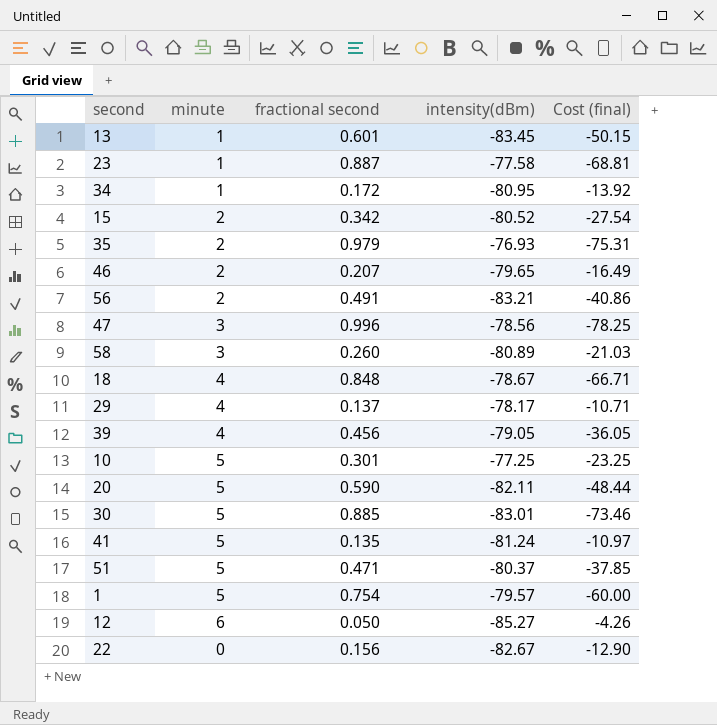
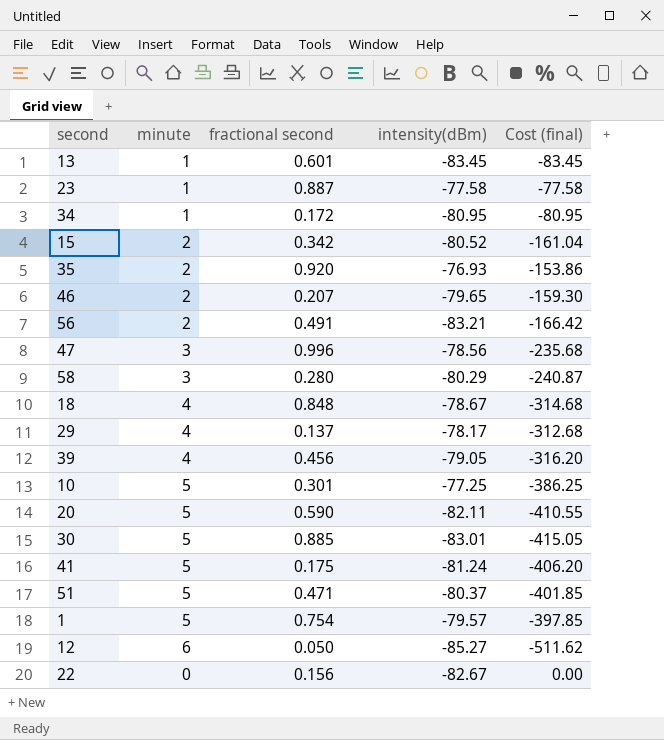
column Cost (final) | formula: [fractional second] * [intensity(dBm)] -> [minute] * [intensity(dBm)]
35 | fractional second: 0.979 -> 0.920
58 | fractional second: 0.260 -> 0.280
58 | intensity(dBm): -80.89 -> -80.29
41 | fractional second: 0.135 -> 0.175

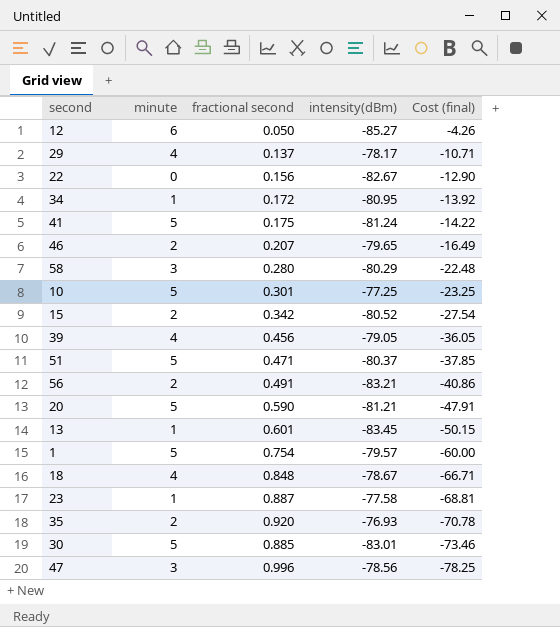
row order: none -> Cost (final) descending
column Cost (final) | formula: [minute] * [intensity(dBm)] -> [fractional second] * [intensity(dBm)]
20 | intensity(dBm): -82.11 -> -81.21

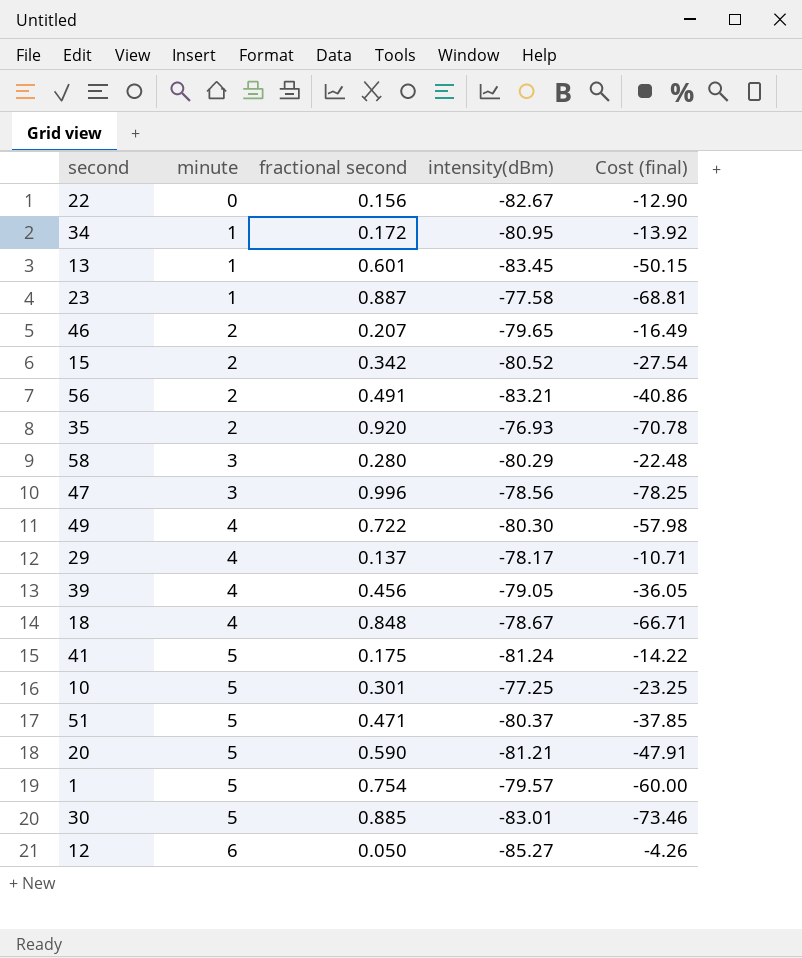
row order: Cost (final) descending -> minute ascending
row 49: none -> 4 | 0.722 | -80.30 | -57.98

